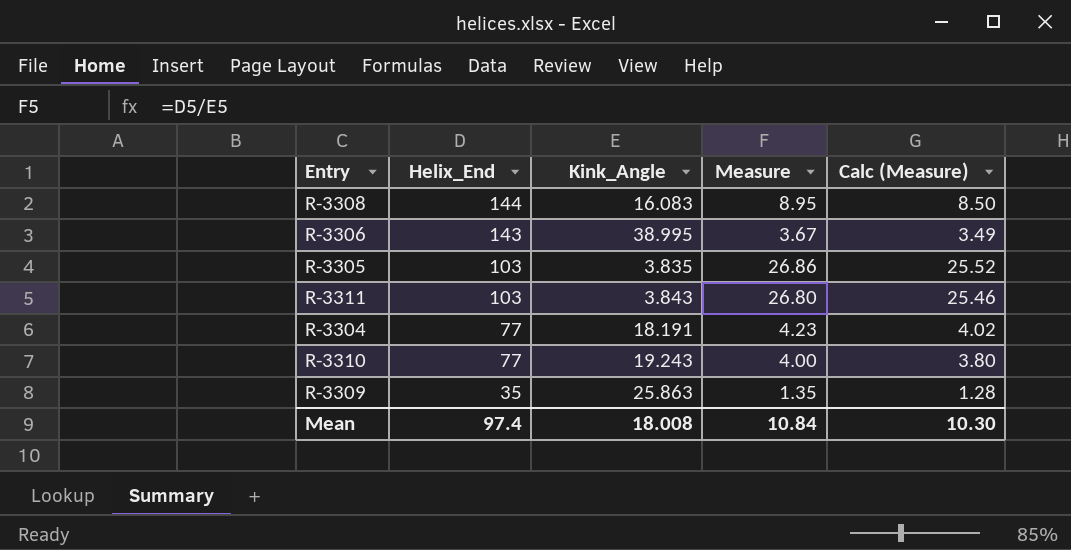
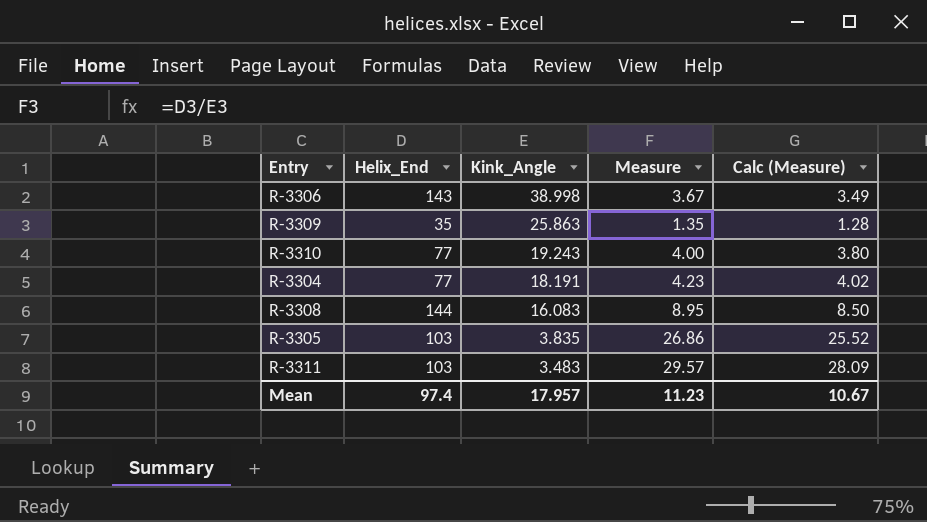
row order: Helix_End descending -> Kink_Angle descending
R-3306 | Kink_Angle: 38.995 -> 38.998
R-3311 | Kink_Angle: 3.843 -> 3.483
R-3311 | Measure: 26.80 -> 29.57
R-3311 | Calc (Measure): 25.46 -> 28.09
Mean | Kink_Angle: 18.008 -> 17.957
Mean | Measure: 10.84 -> 11.23
Mean | Calc (Measure): 10.30 -> 10.67

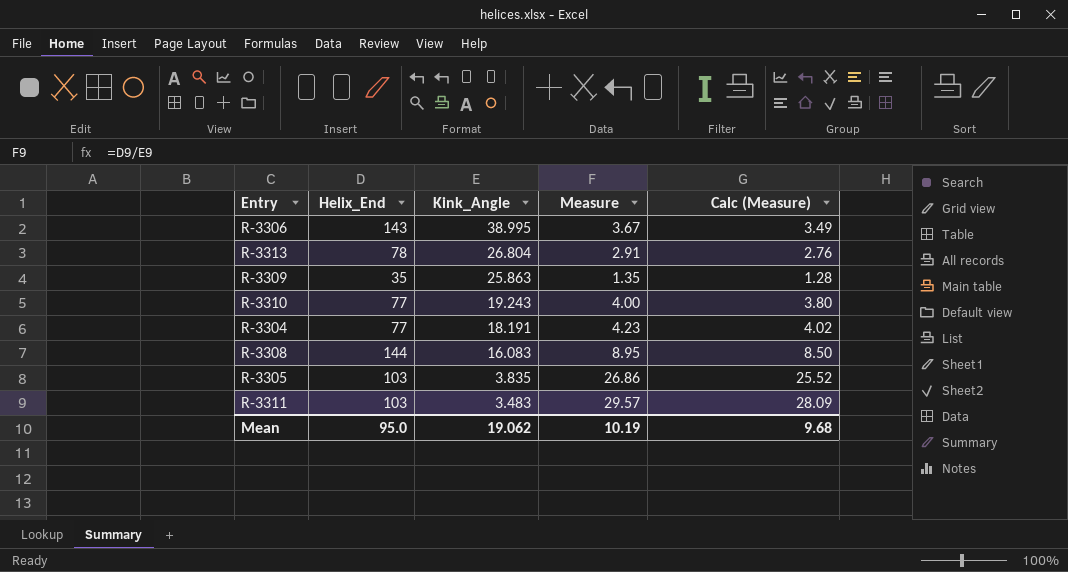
R-3306 | Kink_Angle: 38.998 -> 38.995
row R-3313: none -> 78 | 26.804 | 2.91 | 2.76
Mean | Helix_End: 97.4 -> 95.0
Mean | Kink_Angle: 17.957 -> 19.062
Mean | Measure: 11.23 -> 10.19
Mean | Calc (Measure): 10.67 -> 9.68

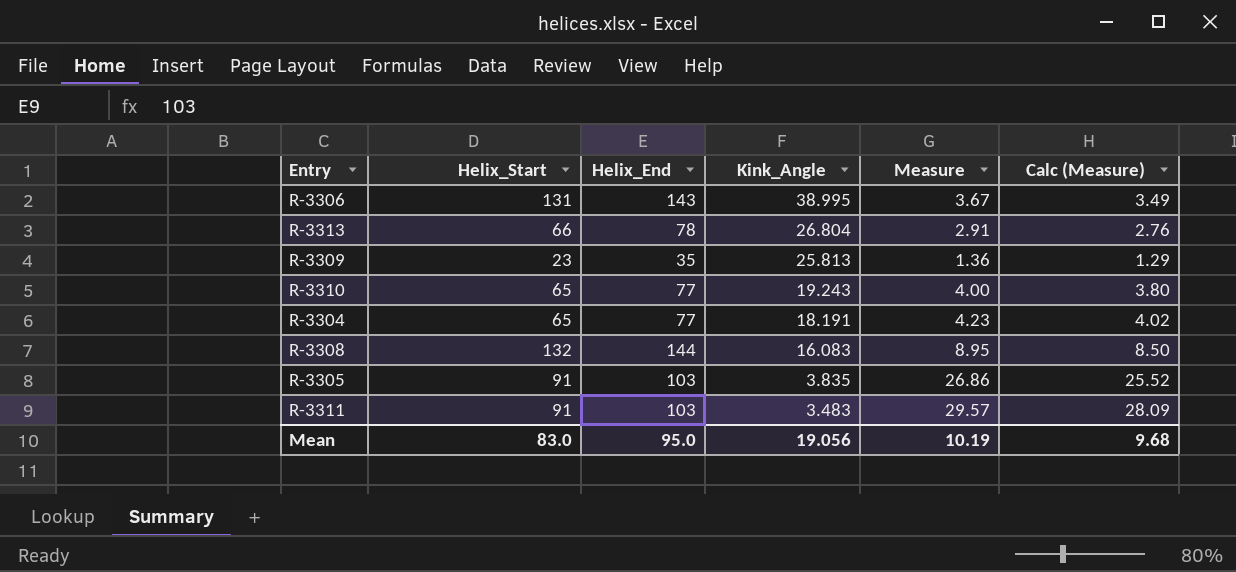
column Helix_Start | position: none -> 2
R-3309 | Kink_Angle: 25.863 -> 25.813
R-3309 | Measure: 1.35 -> 1.36
R-3309 | Calc (Measure): 1.28 -> 1.29
Mean | Kink_Angle: 19.062 -> 19.056

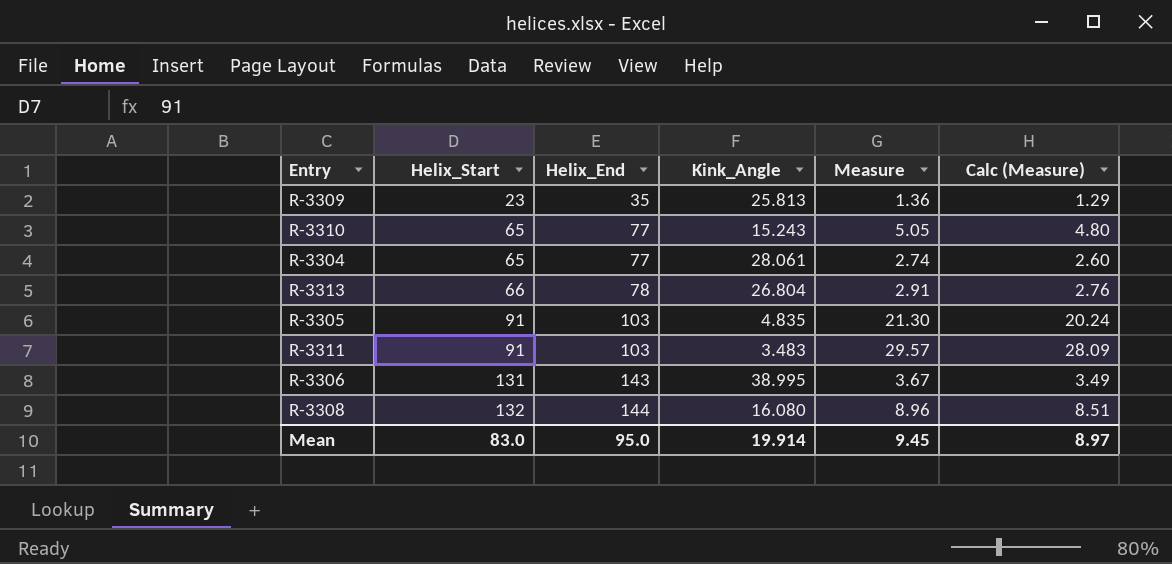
row order: Kink_Angle descending -> Helix_Start ascending
R-3310 | Kink_Angle: 19.243 -> 15.243
R-3310 | Measure: 4.00 -> 5.05
R-3310 | Calc (Measure): 3.80 -> 4.80
R-3304 | Kink_Angle: 18.191 -> 28.061
R-3304 | Measure: 4.23 -> 2.74
R-3304 | Calc (Measure): 4.02 -> 2.60
R-3305 | Kink_Angle: 3.835 -> 4.835
R-3305 | Measure: 26.86 -> 21.30
R-3305 | Calc (Measure): 25.52 -> 20.24
R-3308 | Kink_Angle: 16.083 -> 16.080
R-3308 | Measure: 8.95 -> 8.96
R-3308 | Calc (Measure): 8.50 -> 8.51
Mean | Kink_Angle: 19.056 -> 19.914
Mean | Measure: 10.19 -> 9.45
Mean | Calc (Measure): 9.68 -> 8.97

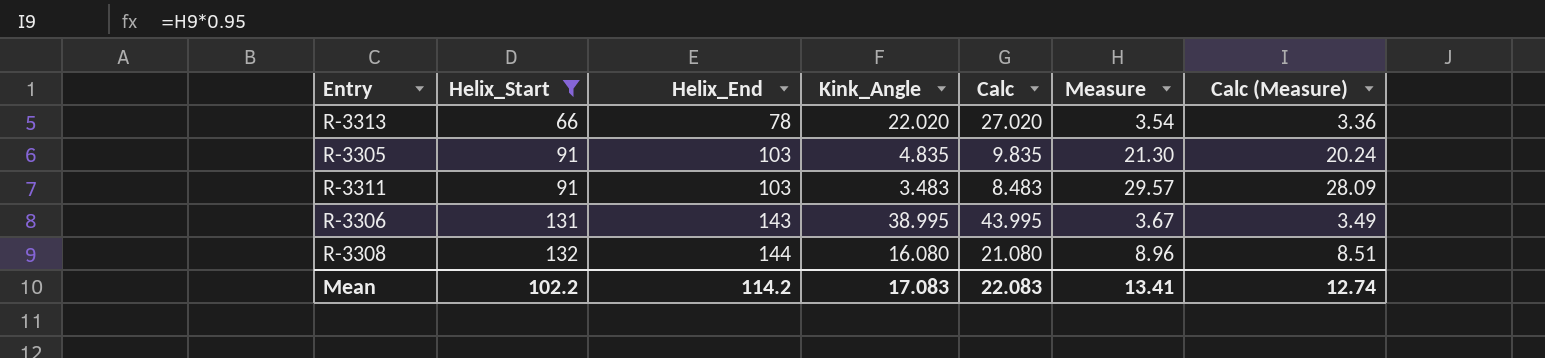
filter: none -> Helix_Start >= 66
column Calc | formula: none -> [Kink_Angle] + 5
R-3313 | Kink_Angle: 26.804 -> 22.020
R-3313 | Measure: 2.91 -> 3.54
R-3313 | Calc (Measure): 2.76 -> 3.36
Mean | Helix_Start: 83.0 -> 102.2
Mean | Helix_End: 95.0 -> 114.2
Mean | Kink_Angle: 19.914 -> 17.083
Mean | Measure: 9.45 -> 13.41
Mean | Calc (Measure): 8.97 -> 12.74

